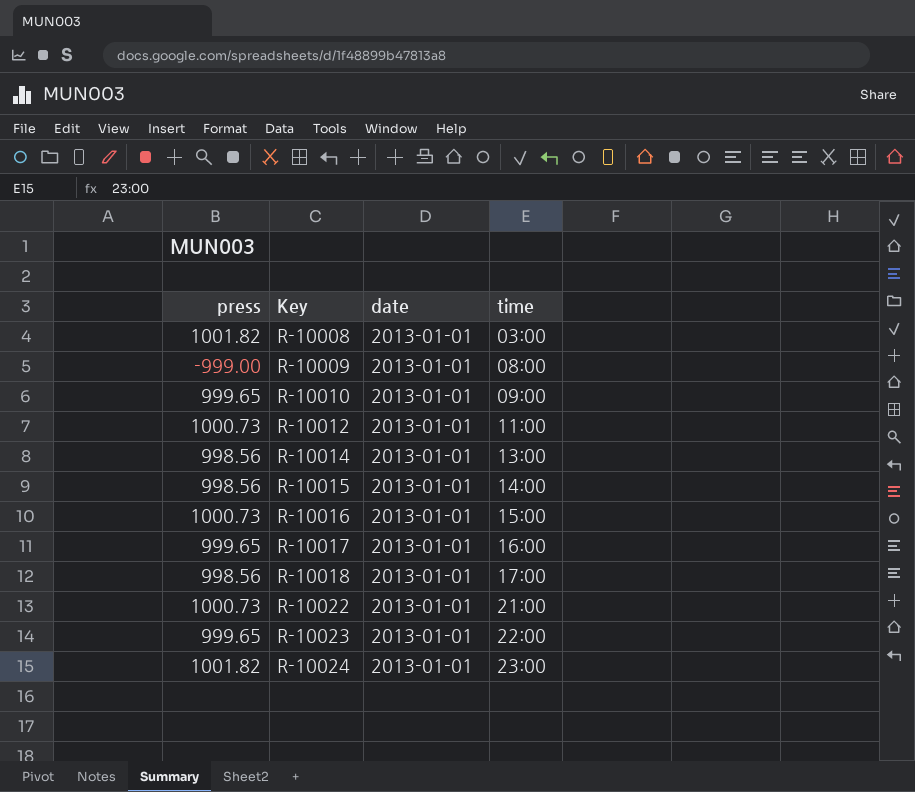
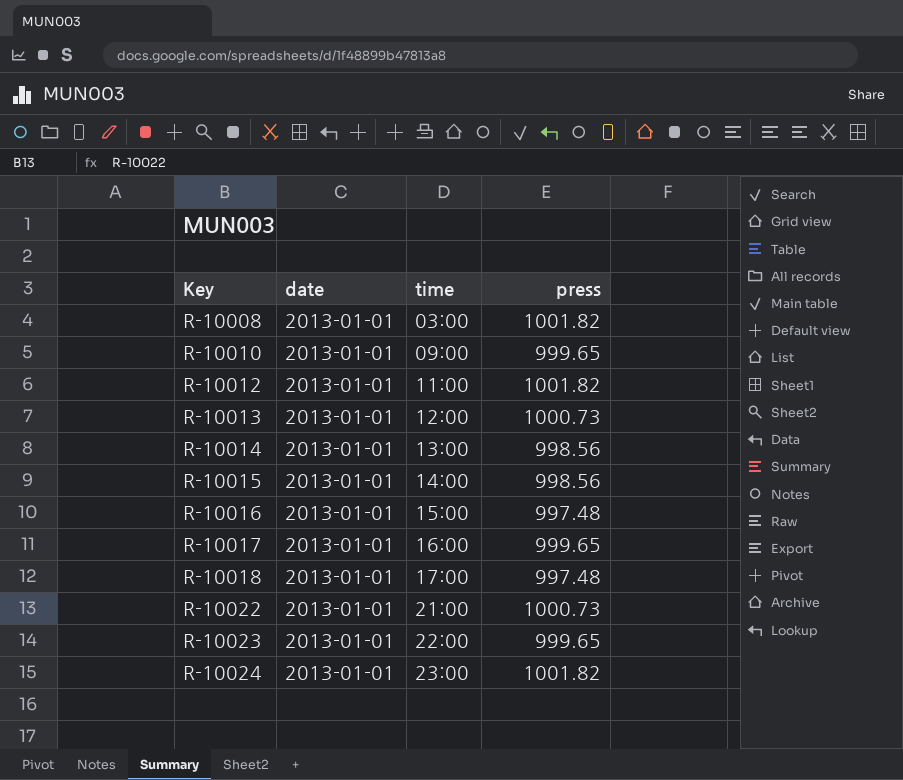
column press | position: 1 -> 4
row R-10009: -999.00 | 2013-01-01 | 08:00 -> none
R-10012 | press: 1000.73 -> 1001.82
row R-10013: none -> 2013-01-01 | 12:00 | 1000.73
R-10016 | press: 1000.73 -> 997.48
R-10018 | press: 998.56 -> 997.48

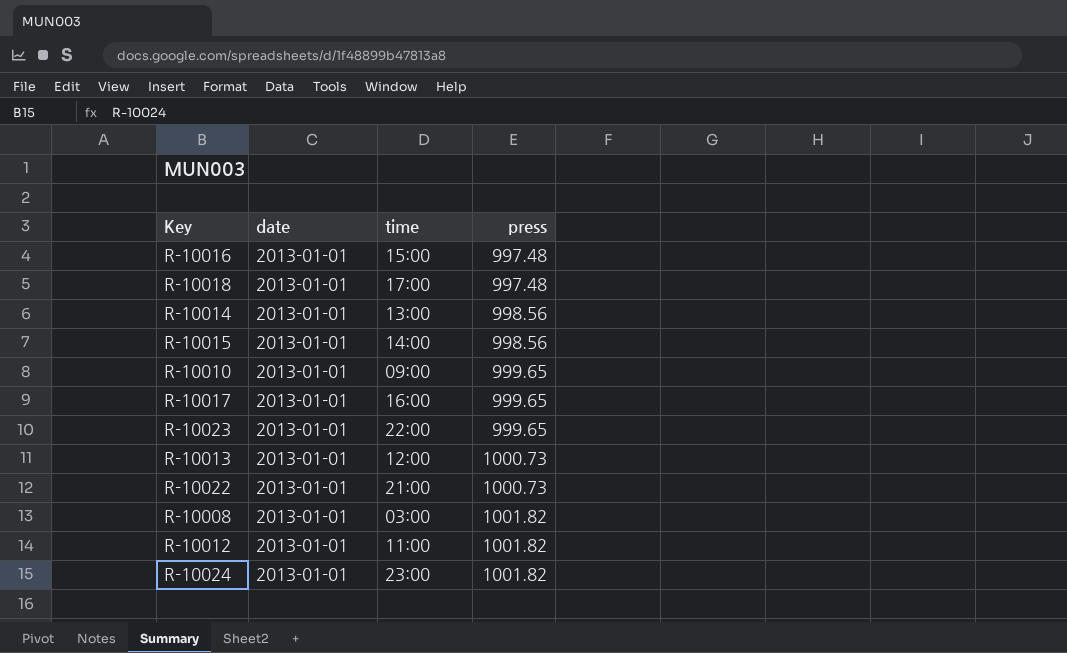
row order: Key ascending -> press ascending

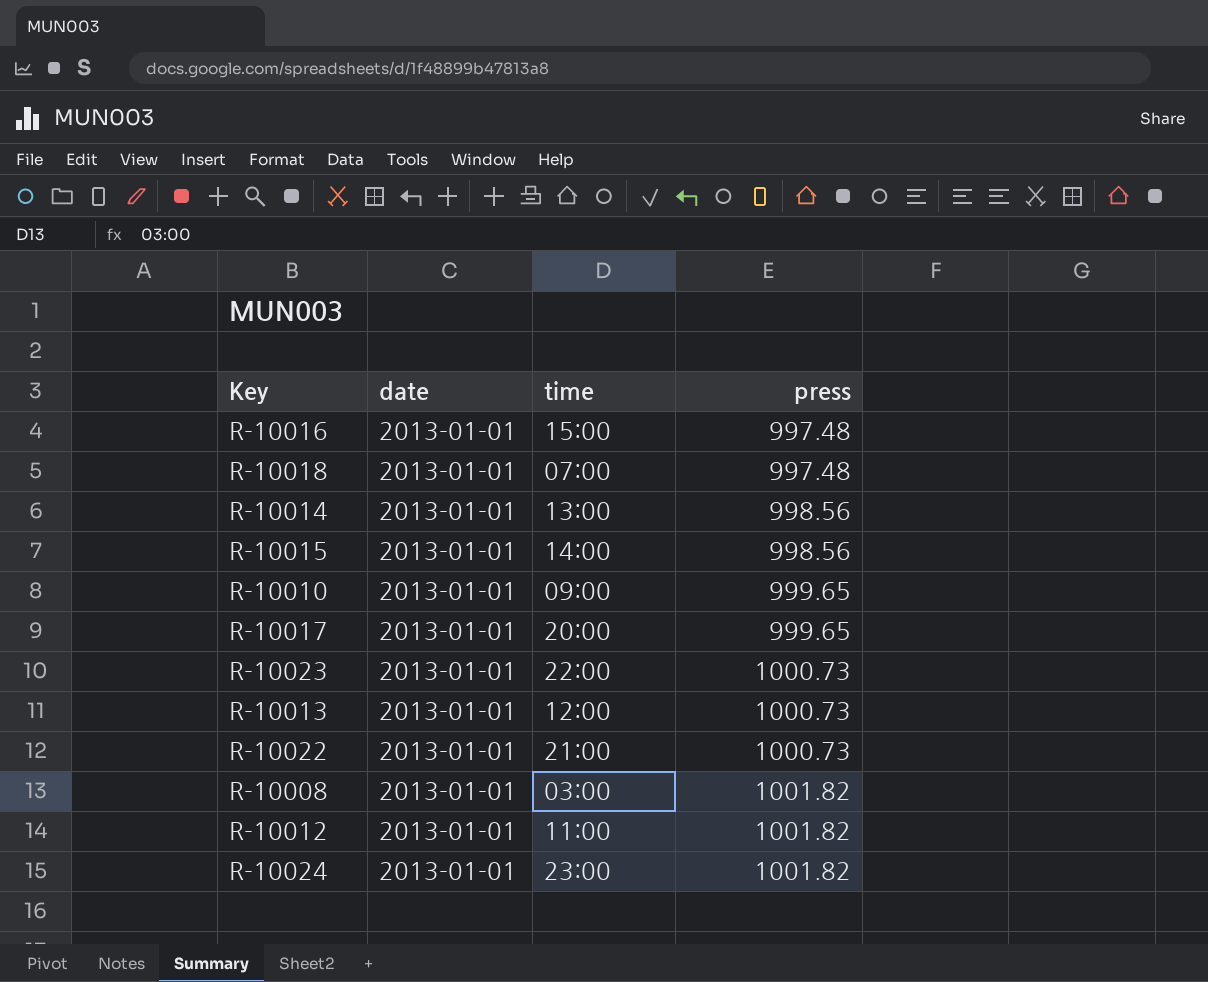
R-10018 | time: 17:00 -> 07:00
R-10017 | time: 16:00 -> 20:00
R-10023 | press: 999.65 -> 1000.73

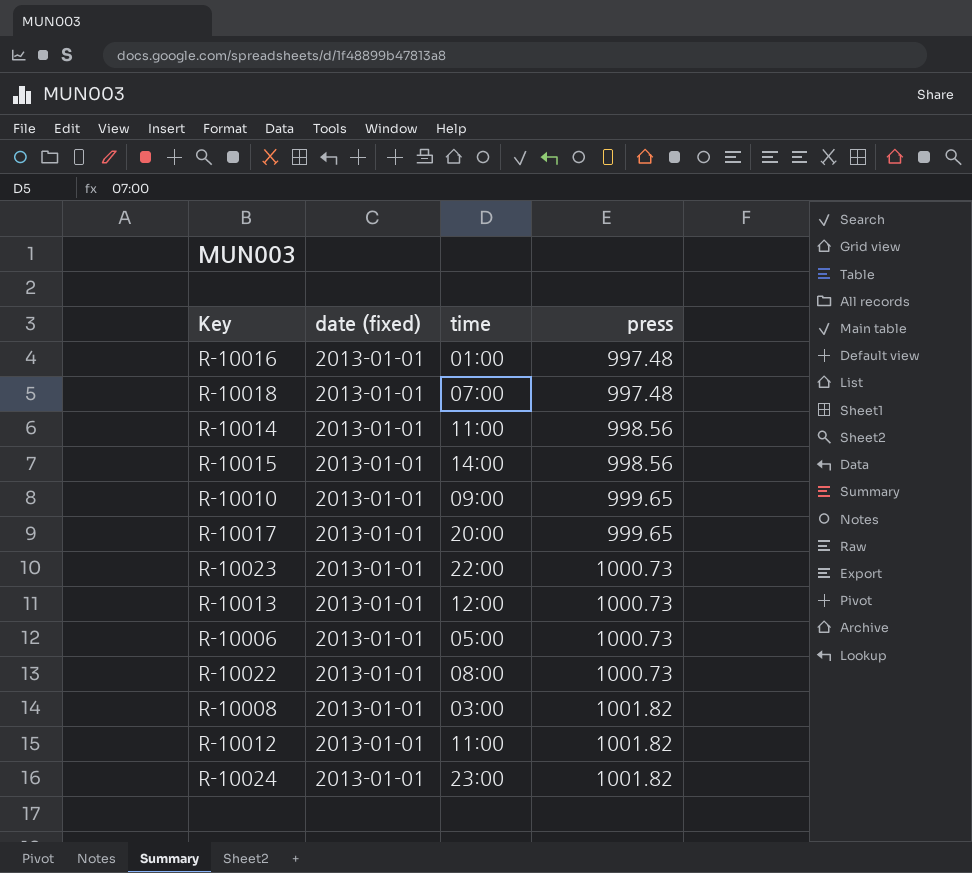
column name: date -> date (fixed)
R-10016 | time: 15:00 -> 01:00
R-10014 | time: 13:00 -> 11:00
row R-10006: none -> 2013-01-01 | 05:00 | 1000.73
R-10022 | time: 21:00 -> 08:00

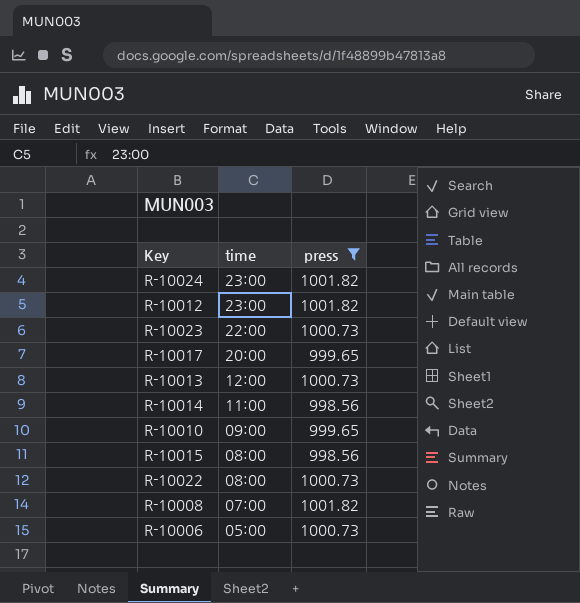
filter: none -> press != 997.48
row order: press ascending -> time descending
column date (fixed) | position: 2 -> none
R-10012 | time: 11:00 -> 23:00
R-10015 | time: 14:00 -> 08:00
R-10008 | time: 03:00 -> 07:00

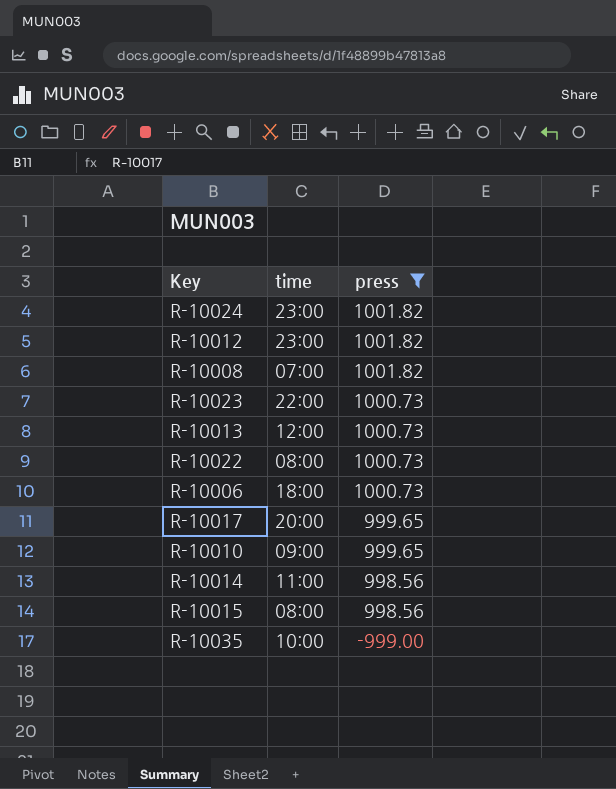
row order: time descending -> press descending
R-10006 | time: 05:00 -> 18:00
row R-10035: none -> 10:00 | -999.00

